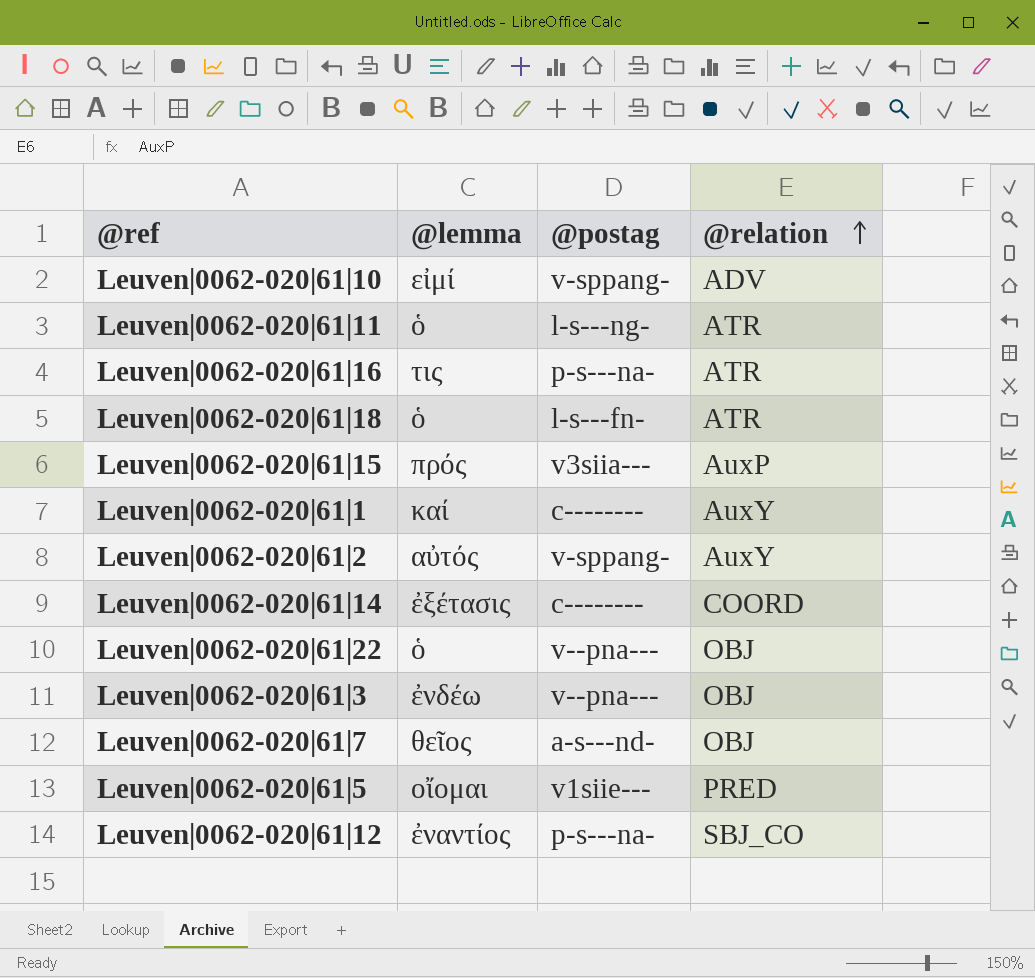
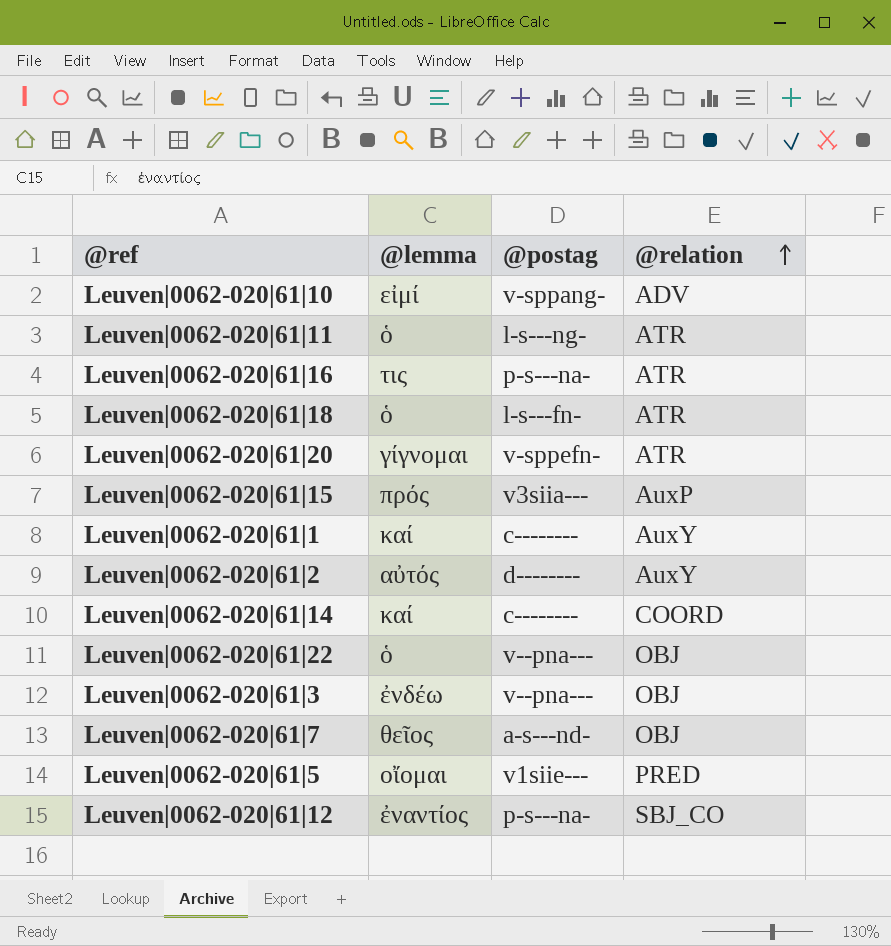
row Leuven|0062-020|61|20: none -> γίγνομαι | v-sppefn- | ATR
Leuven|0062-020|61|2 | @postag: v-sppang- -> d--------
Leuven|0062-020|61|14 | @lemma: ἐξέτασις -> καί

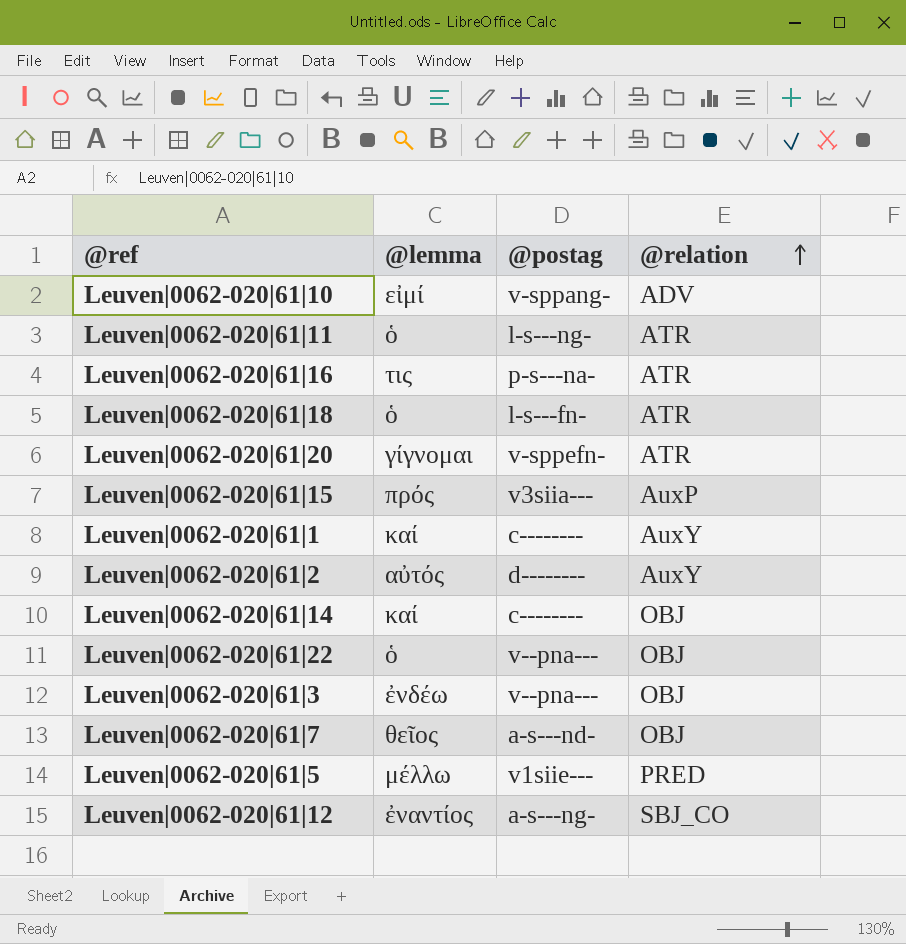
Leuven|0062-020|61|14 | @relation: COORD -> OBJ
Leuven|0062-020|61|5 | @lemma: οἴομαι -> μέλλω
Leuven|0062-020|61|12 | @postag: p-s---na- -> a-s---ng-

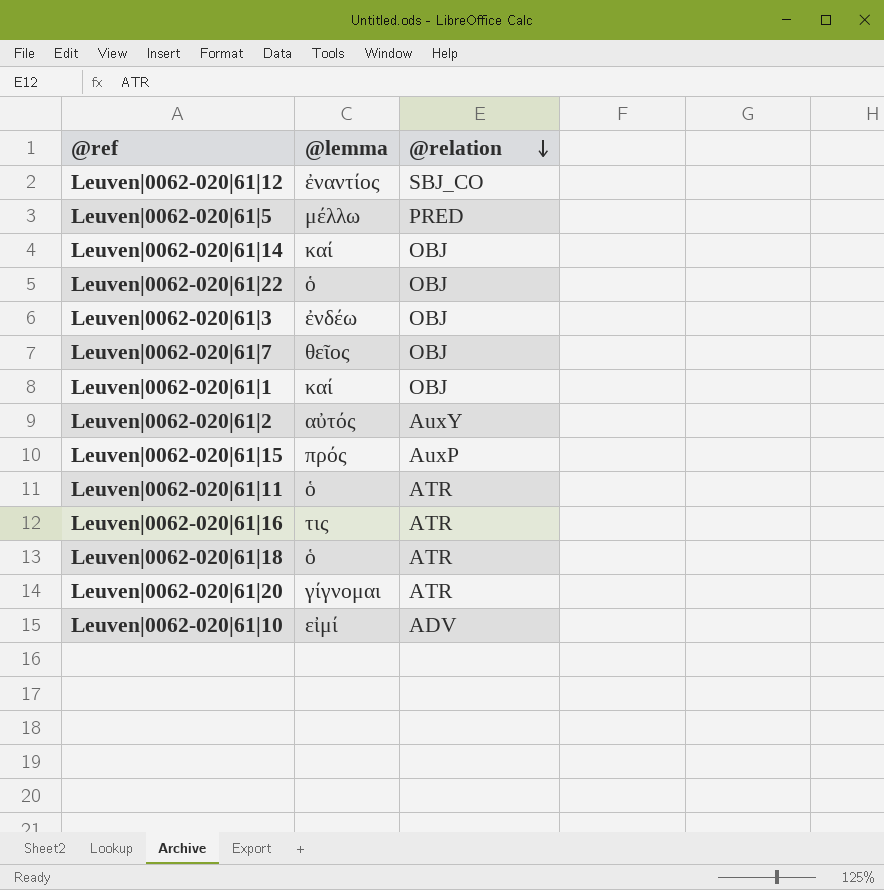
row order: @relation ascending -> @relation descending
column @postag | position: 3 -> none
Leuven|0062-020|61|1 | @relation: AuxY -> OBJ

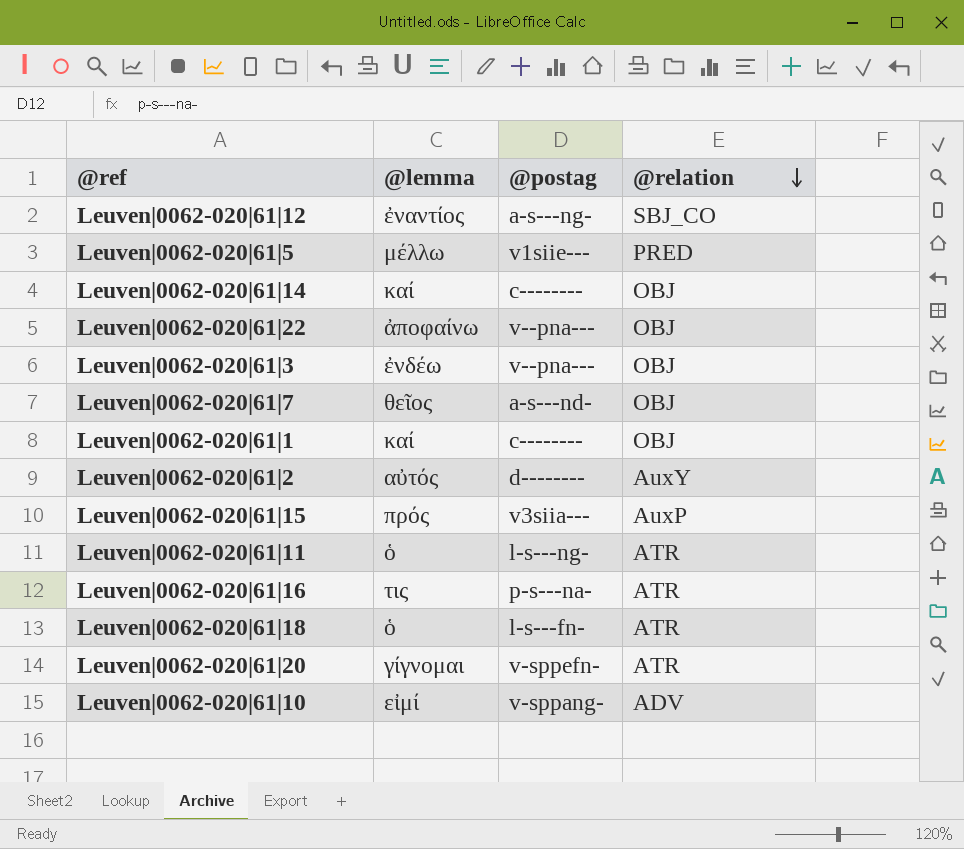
column @postag | position: none -> 3
Leuven|0062-020|61|22 | @lemma: ὁ -> ἀποφαίνω

